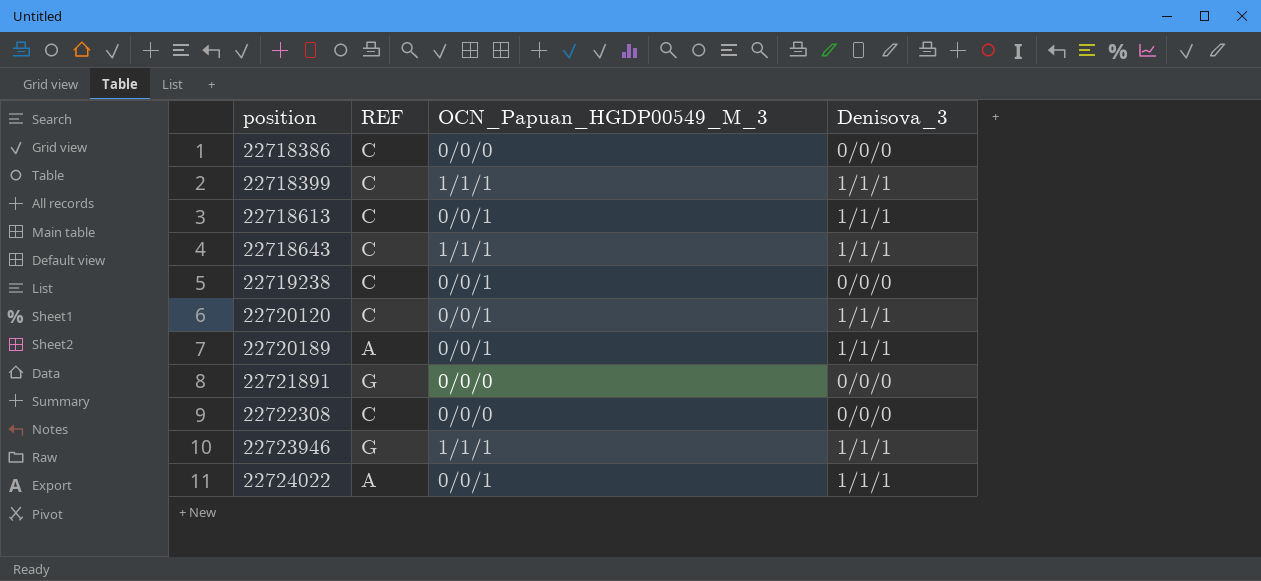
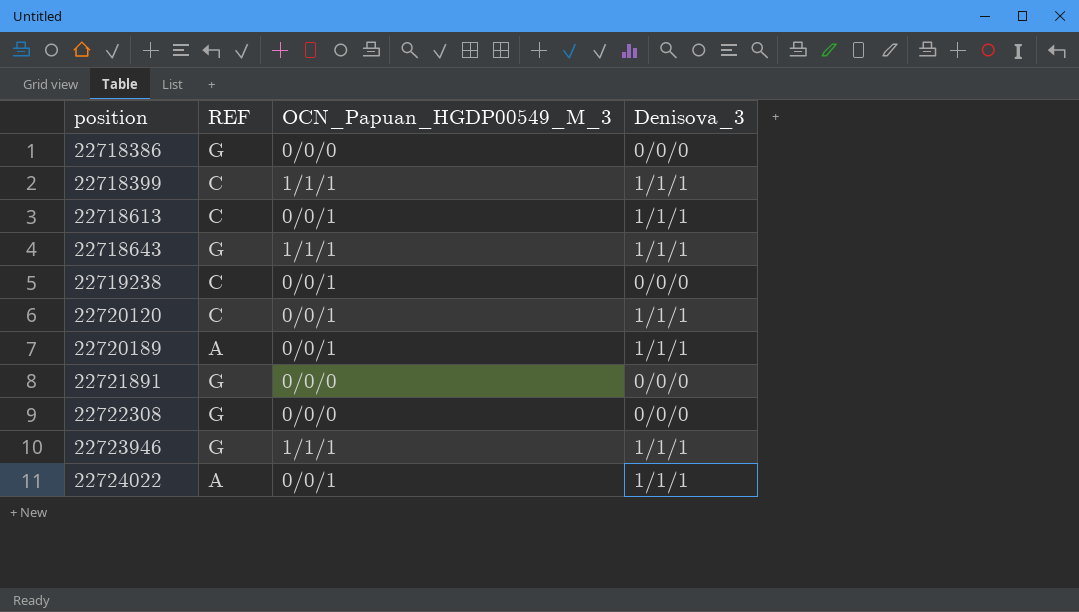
22718386 | REF: C -> G
22718643 | REF: C -> G
22722308 | REF: C -> G

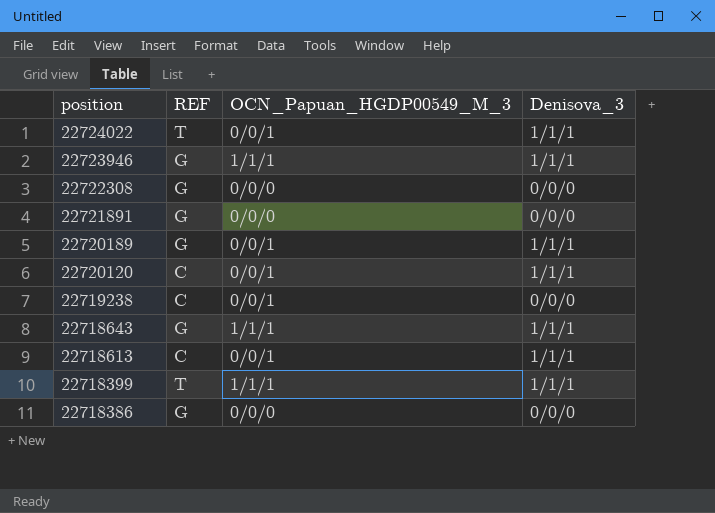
row order: position ascending -> position descending
22724022 | REF: A -> T
22720189 | REF: A -> G
22718399 | REF: C -> T

